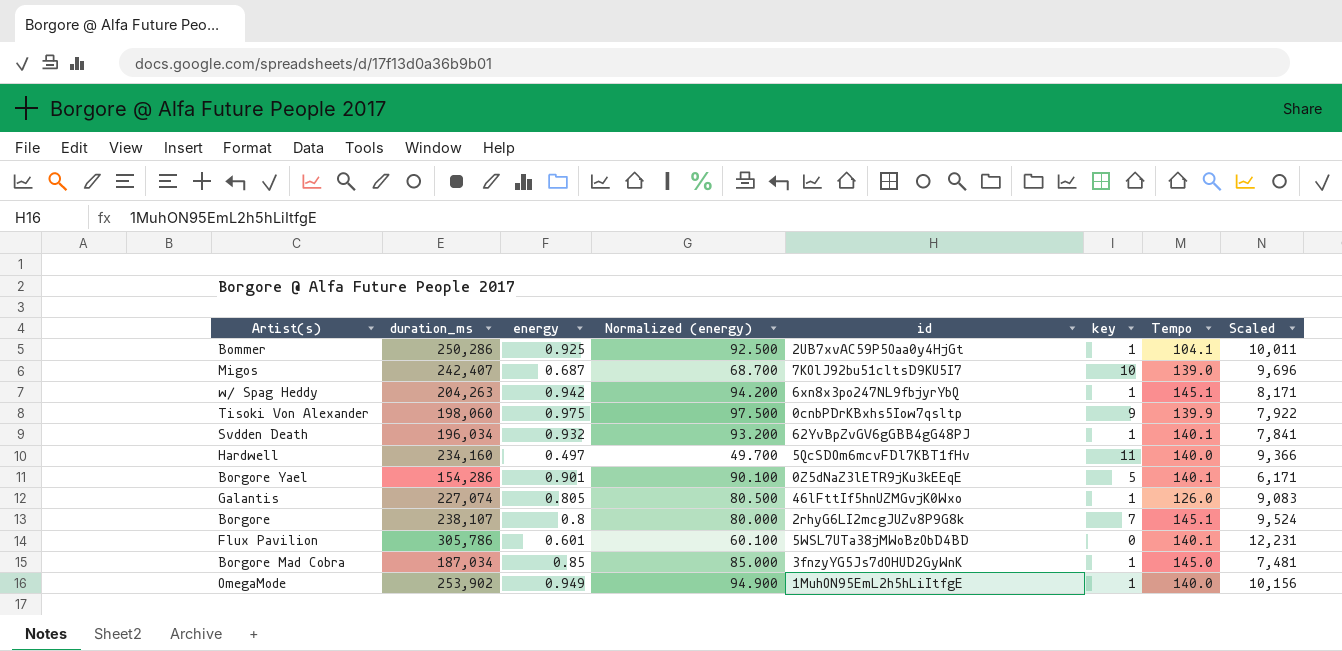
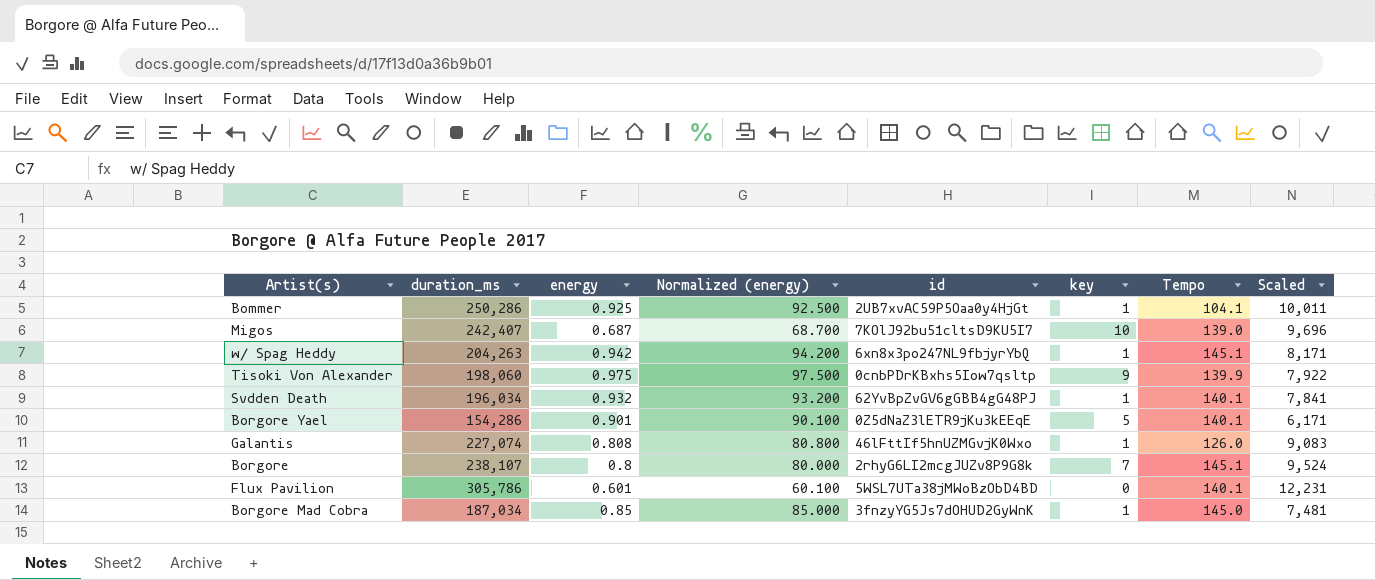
row Hardwell: 234,160 | 0.497 | 49.700 | 5QcSDOm6mcvFDl7KBT1fHv | 11 | 140.0 | 9,366 -> none
row OmegaMode: 253,902 | 0.949 | 94.900 | 1MuhON95EmL2h5hLiItfgE | 1 | 140.0 | 10,156 -> none
Galantis | energy: 0.805 -> 0.808
Galantis | Normalized (energy): 80.500 -> 80.800

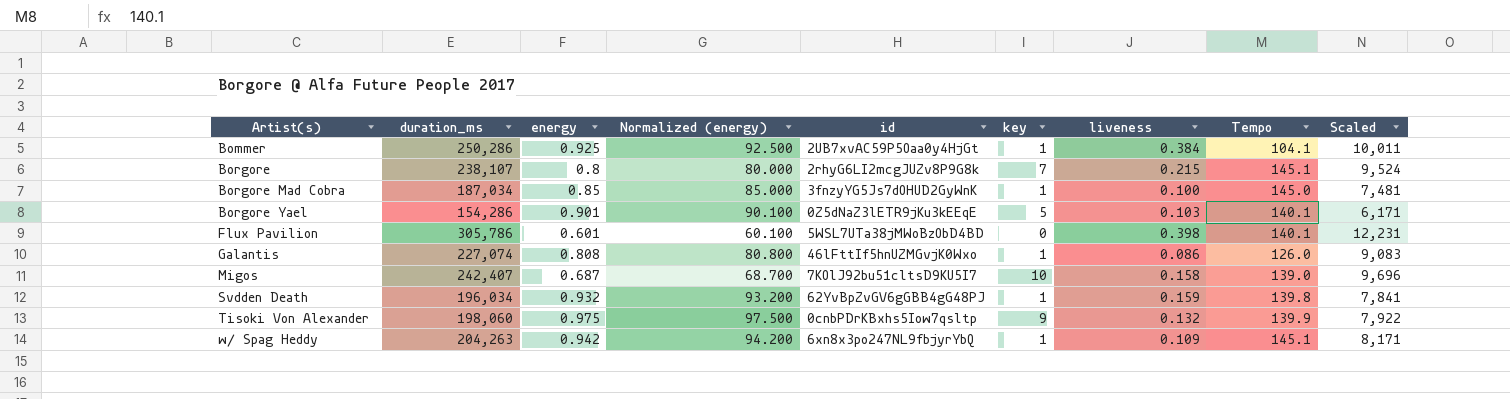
row order: none -> Artist(s) ascending
column liveness | position: none -> 7
Svdden Death | Tempo: 140.1 -> 139.8

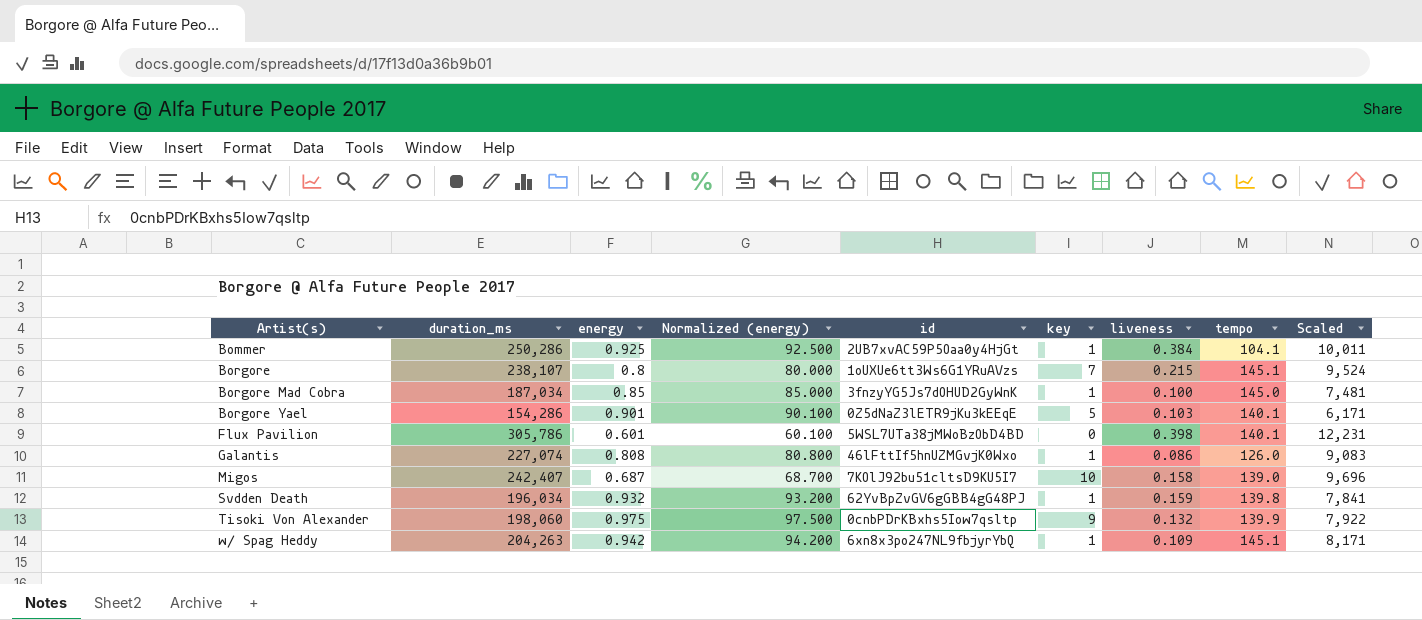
column name: Tempo -> tempo
Borgore | id: 2rhyG6LI2mcgJUZv8P9G8k -> 1oUXUe6tt3Ws6G1YRuAVzs

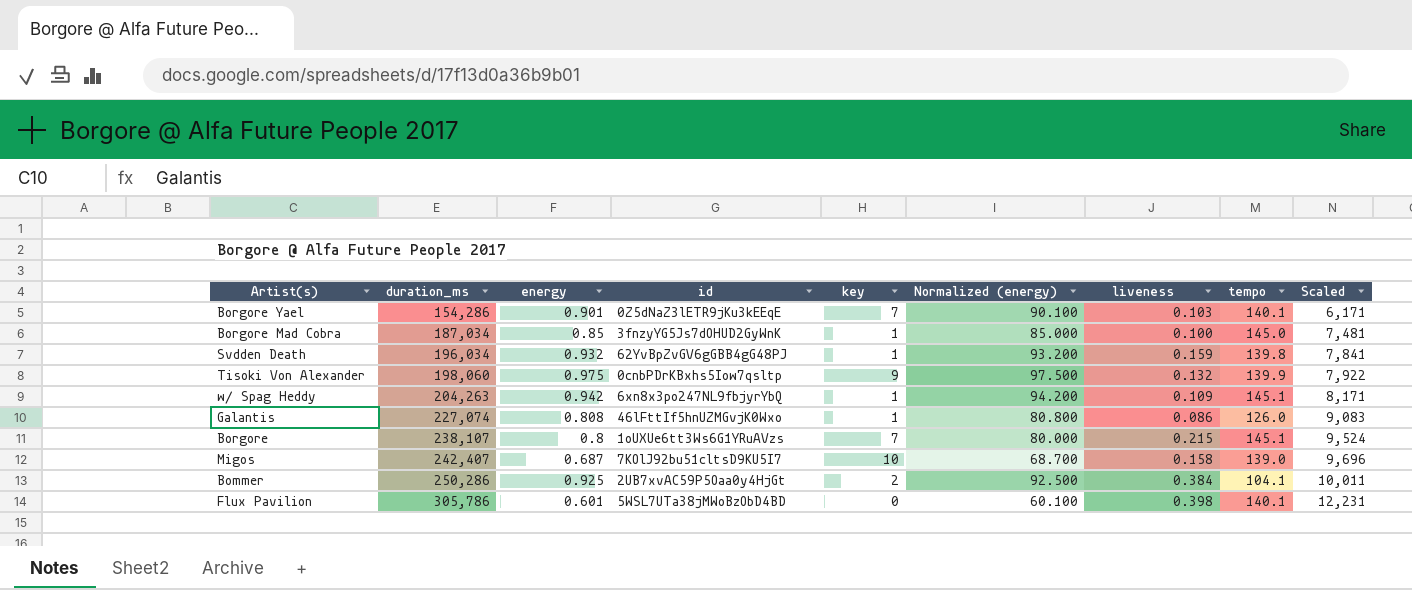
row order: Artist(s) ascending -> duration_ms ascending
column Normalized (energy) | position: 4 -> 6
Borgore Yael | key: 5 -> 7
Bommer | key: 1 -> 2

